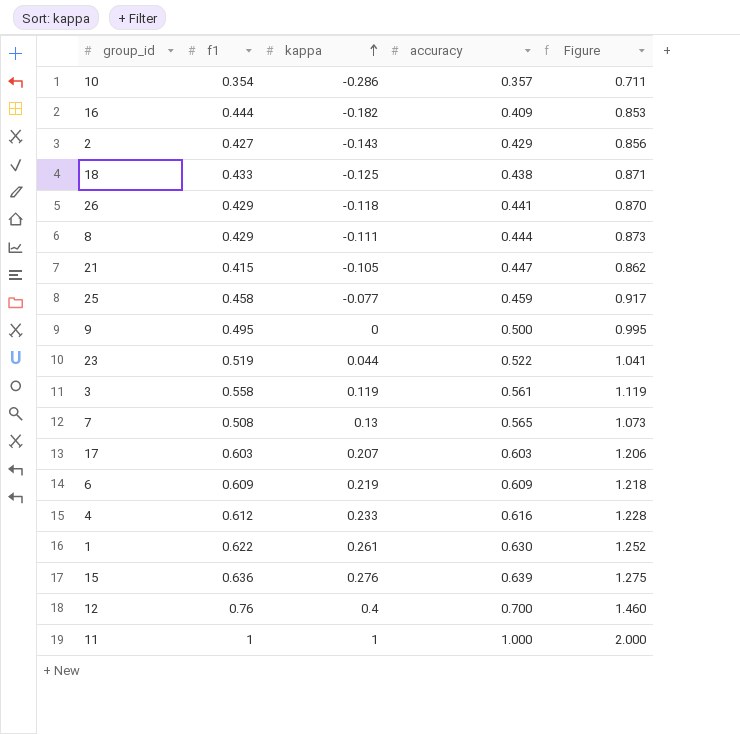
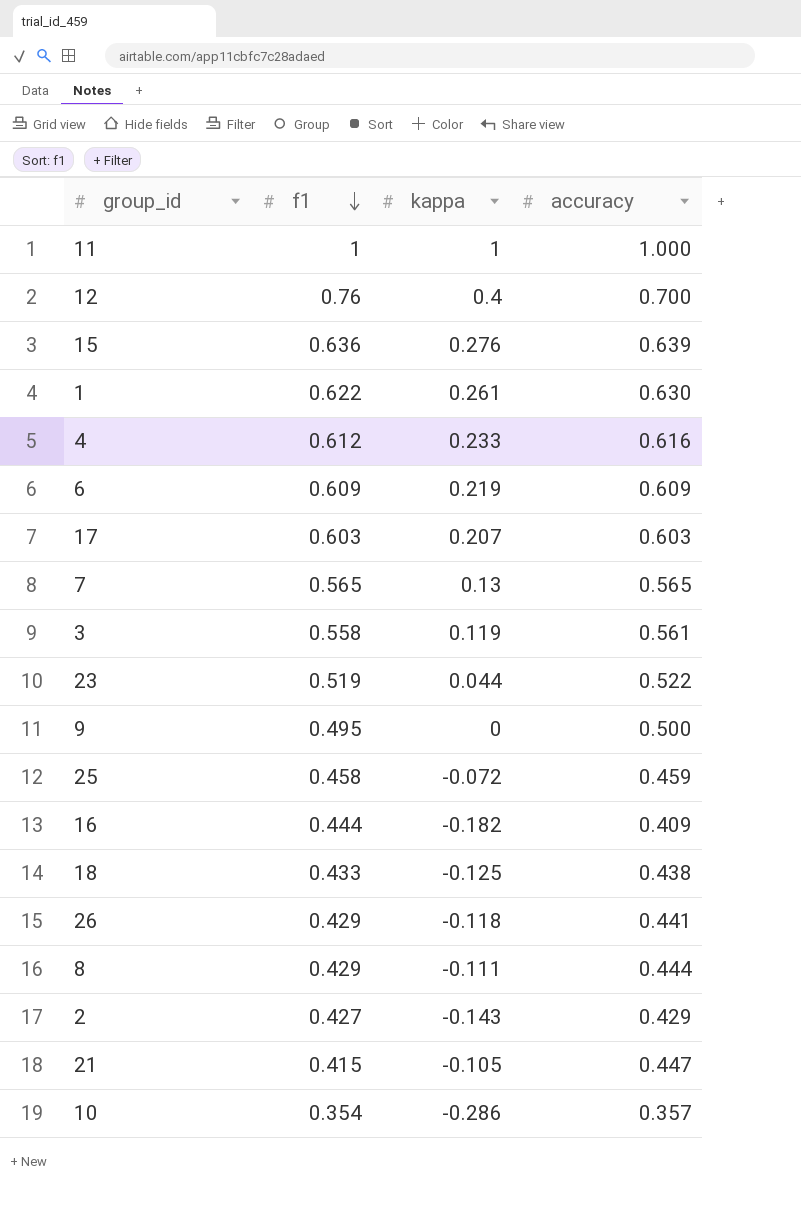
row order: kappa ascending -> f1 descending
column Figure | formula: [f1] + [accuracy] -> none
7 | f1: 0.508 -> 0.565
25 | kappa: -0.077 -> -0.072

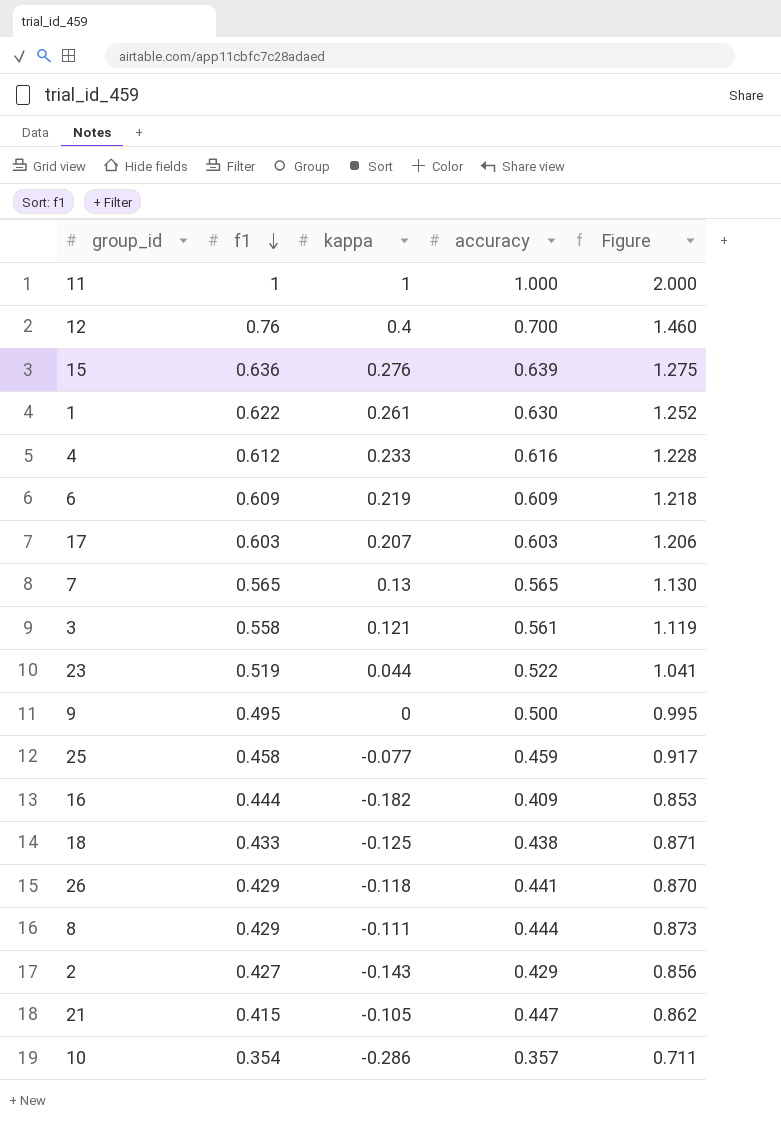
column Figure | formula: none -> [f1] + [accuracy]
3 | kappa: 0.119 -> 0.121
25 | kappa: -0.072 -> -0.077

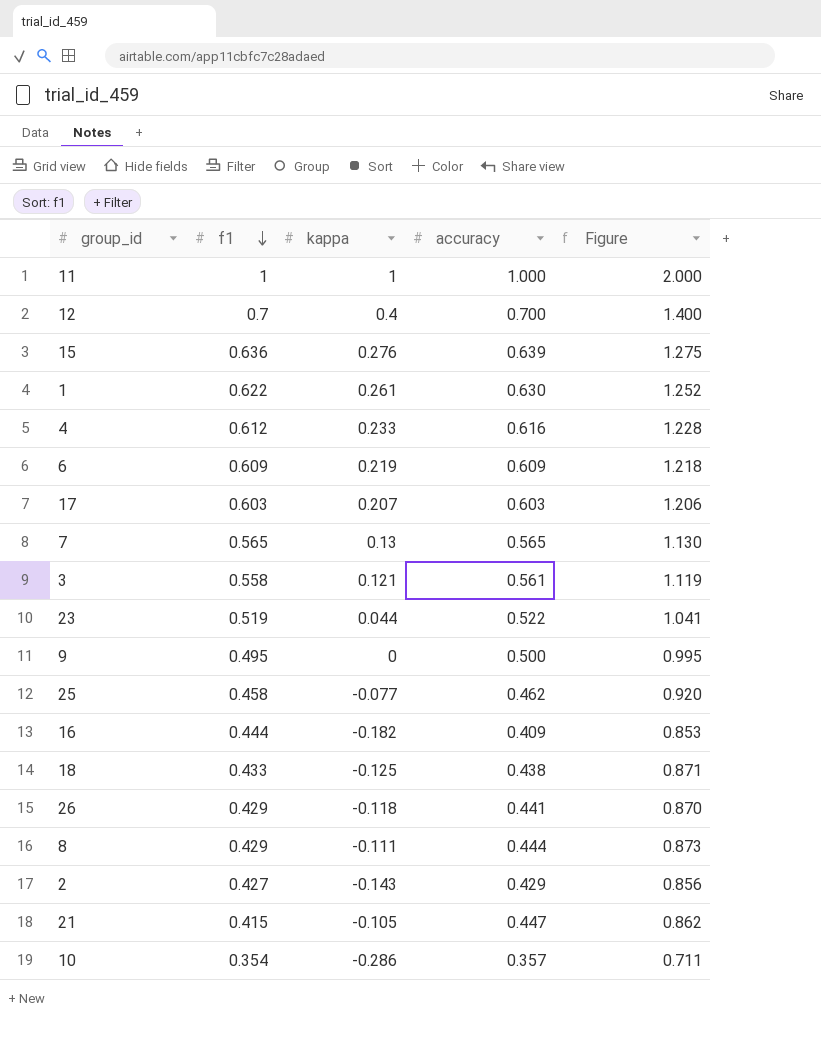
12 | f1: 0.76 -> 0.7
12 | Figure: 1.460 -> 1.400
25 | accuracy: 0.459 -> 0.462
25 | Figure: 0.917 -> 0.920

